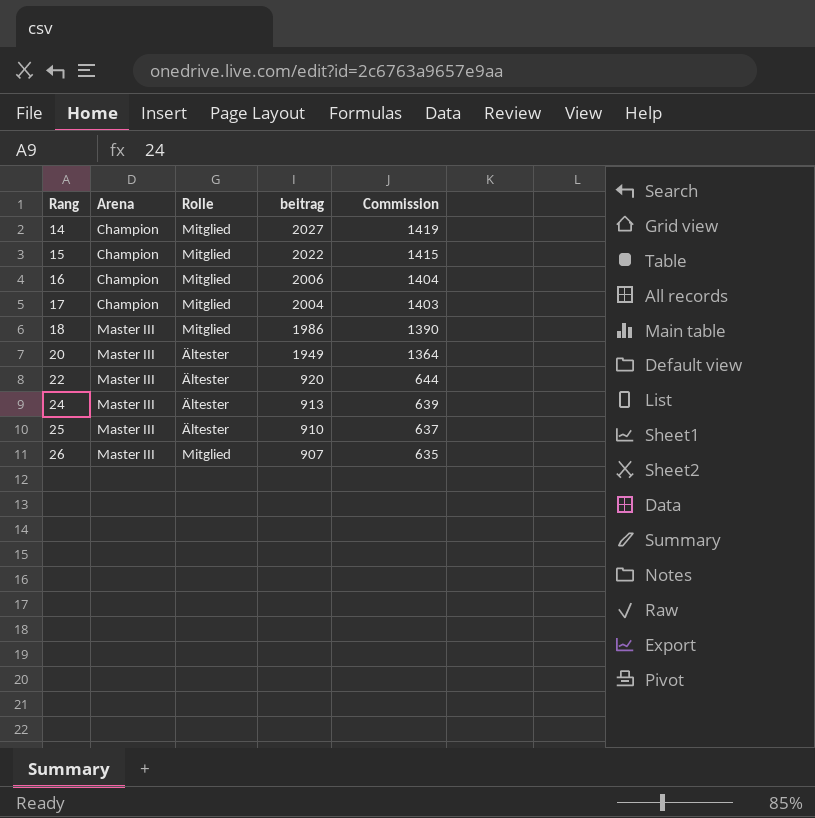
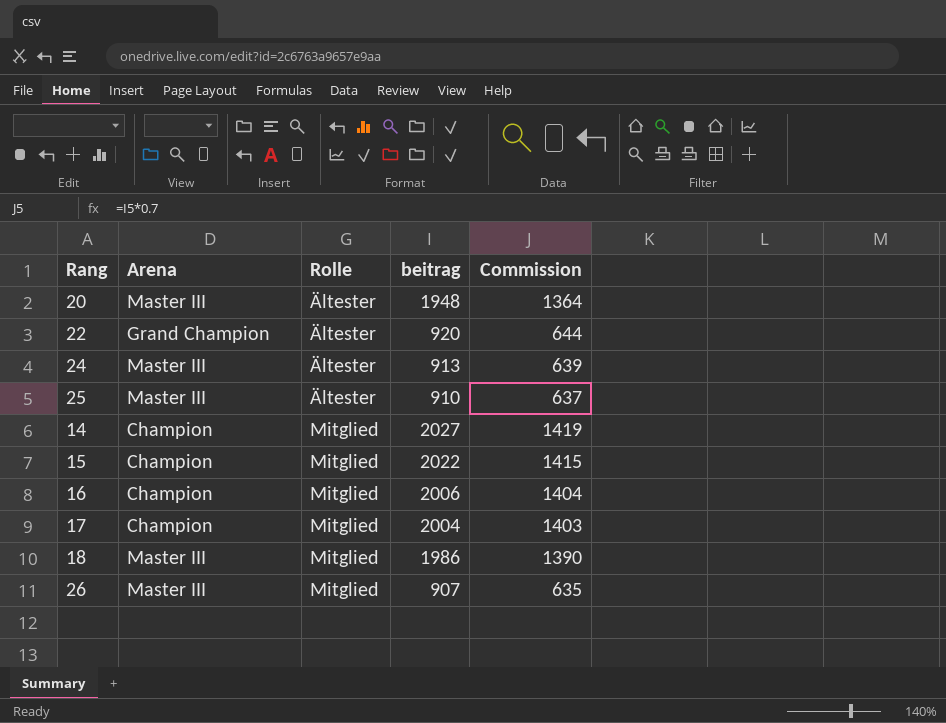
row order: Rang ascending -> Rolle ascending
20 | beitrag: 1949 -> 1948
22 | Arena: Master III -> Grand Champion

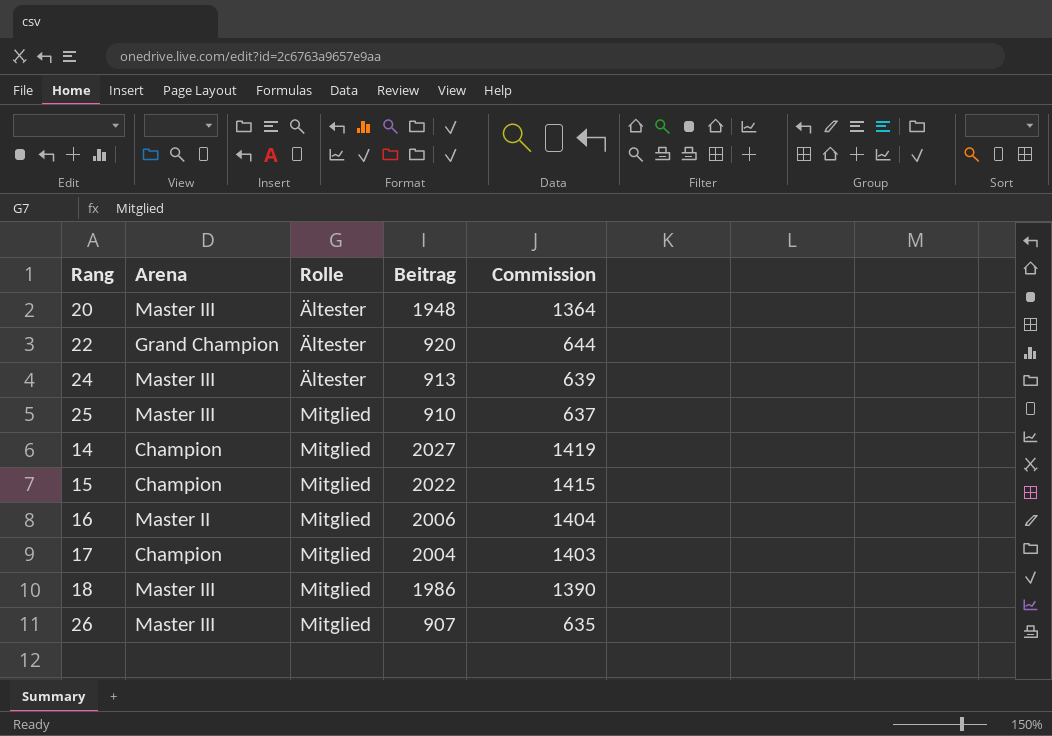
column name: beitrag -> Beitrag
25 | Rolle: Ältester -> Mitglied
16 | Arena: Champion -> Master II

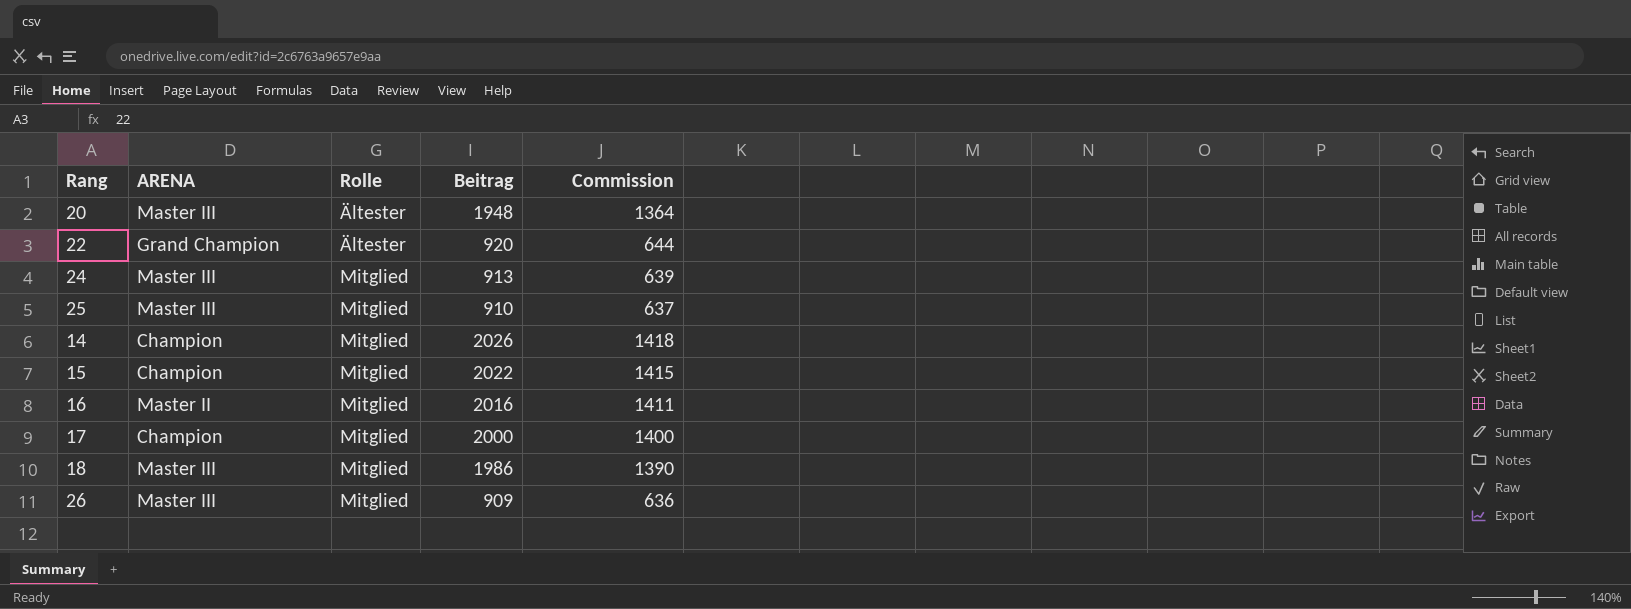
column name: Arena -> ARENA
24 | Rolle: Ältester -> Mitglied
14 | Beitrag: 2027 -> 2026
14 | Commission: 1419 -> 1418
16 | Beitrag: 2006 -> 2016
16 | Commission: 1404 -> 1411
17 | Beitrag: 2004 -> 2000
17 | Commission: 1403 -> 1400
26 | Beitrag: 907 -> 909
26 | Commission: 635 -> 636

